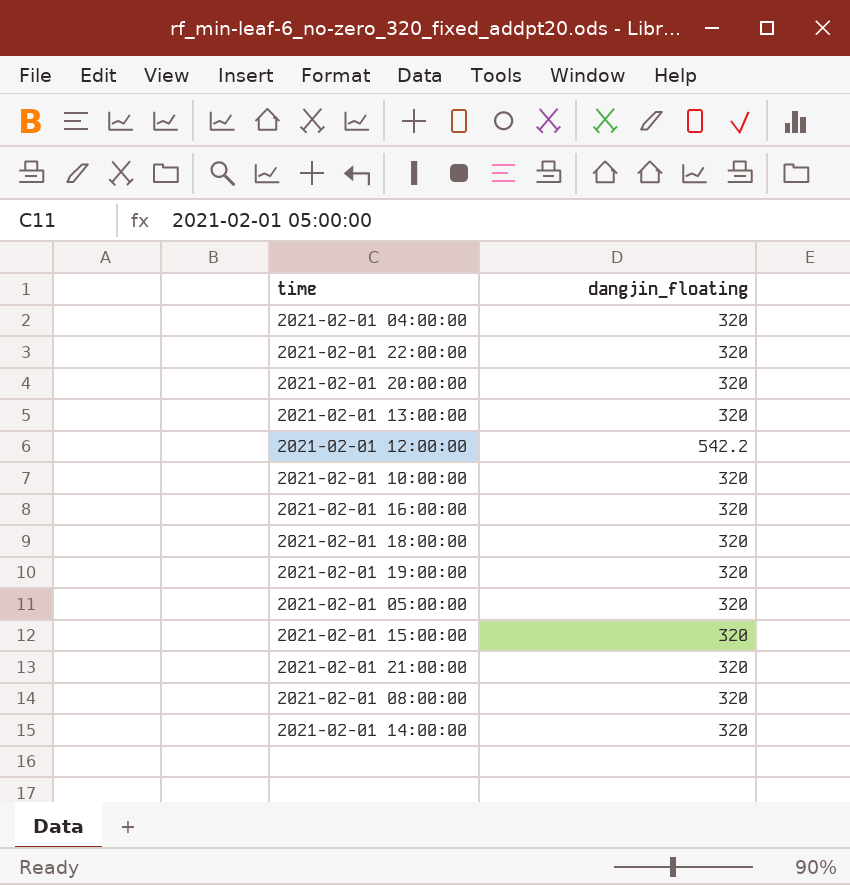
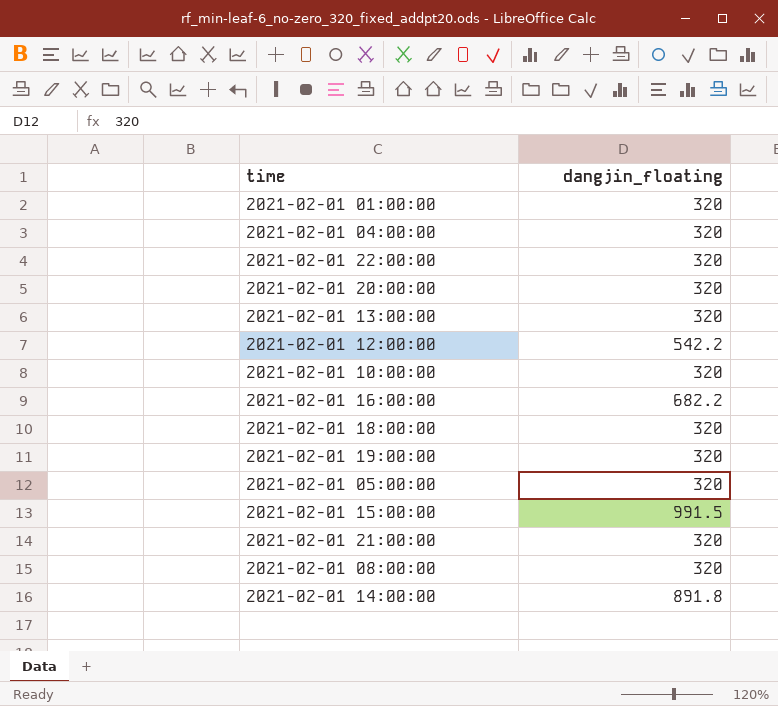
row 2021-02-01 01:00:00: none -> 320
2021-02-01 16:00:00 | dangjin_floating: 320 -> 682.2
2021-02-01 15:00:00 | dangjin_floating: 320 -> 991.5
2021-02-01 14:00:00 | dangjin_floating: 320 -> 891.8

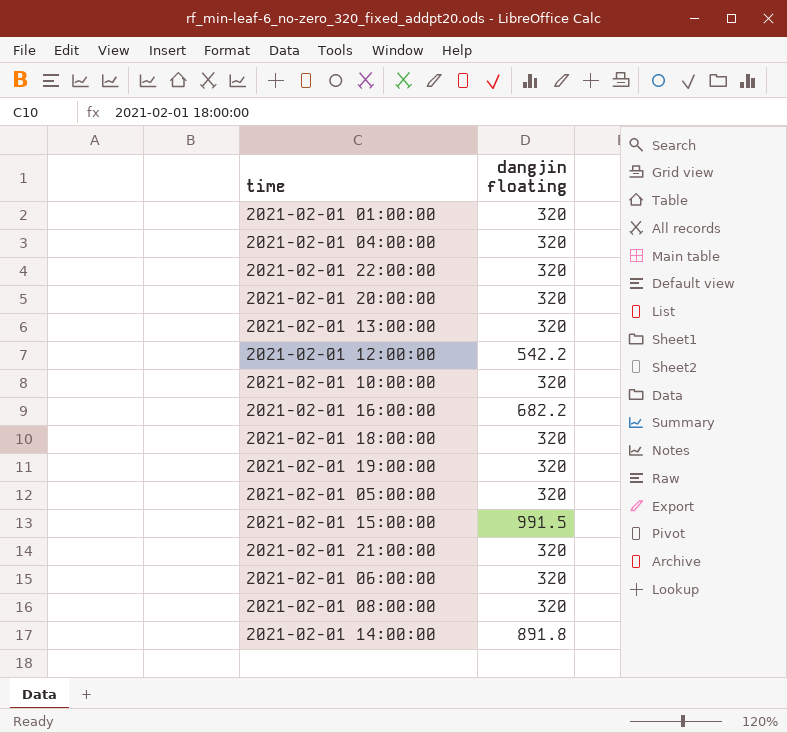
column name: dangjin_floating -> dangjin floating
row 2021-02-01 06:00:00: none -> 320

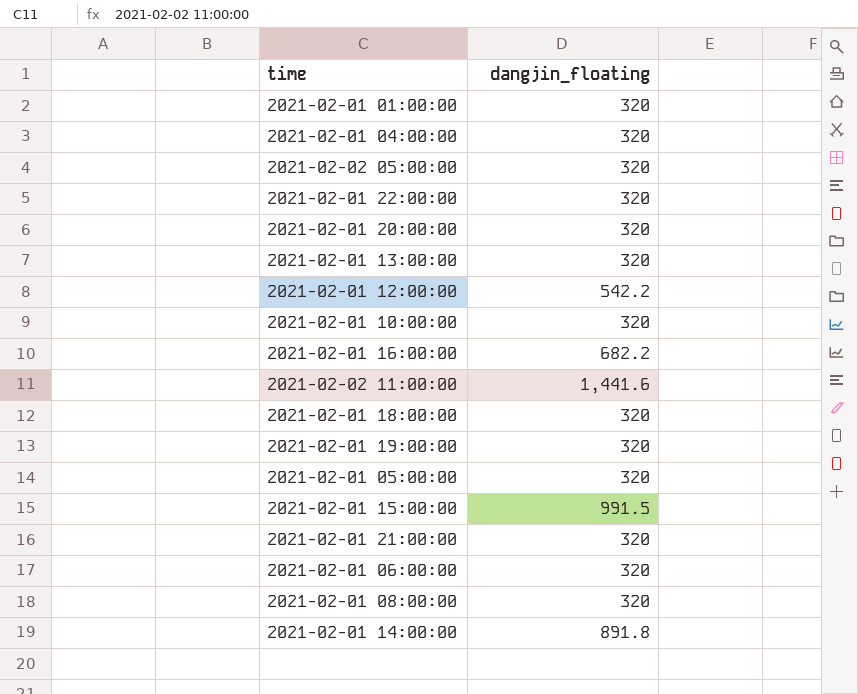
column name: dangjin floating -> dangjin_floating
row 2021-02-02 05:00:00: none -> 320
row 2021-02-02 11:00:00: none -> 1,441.6

